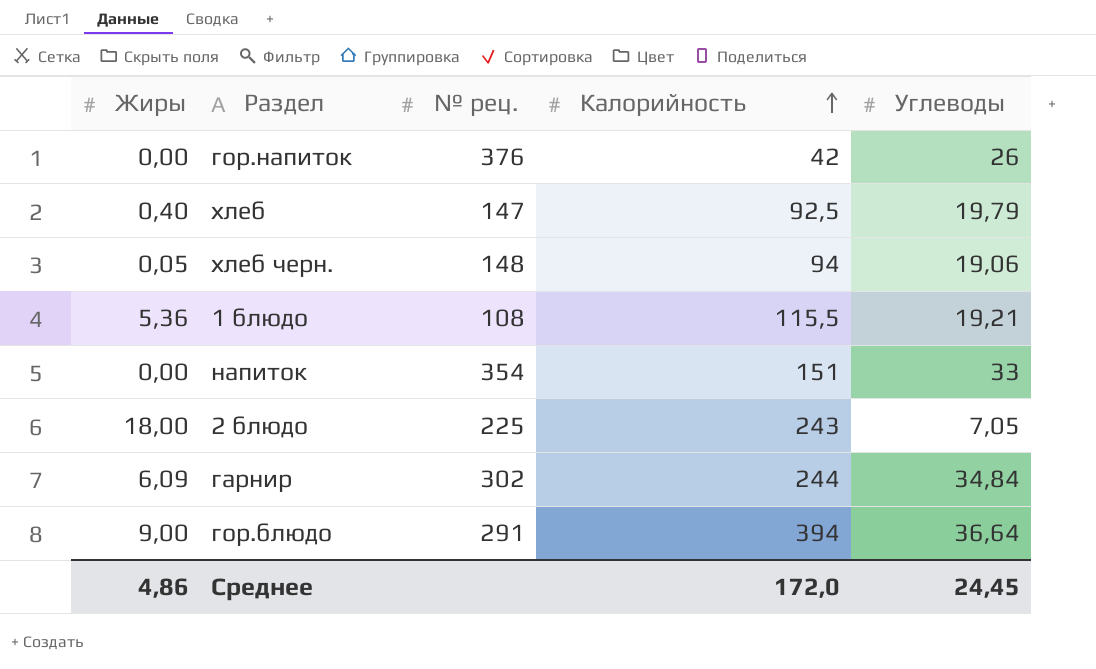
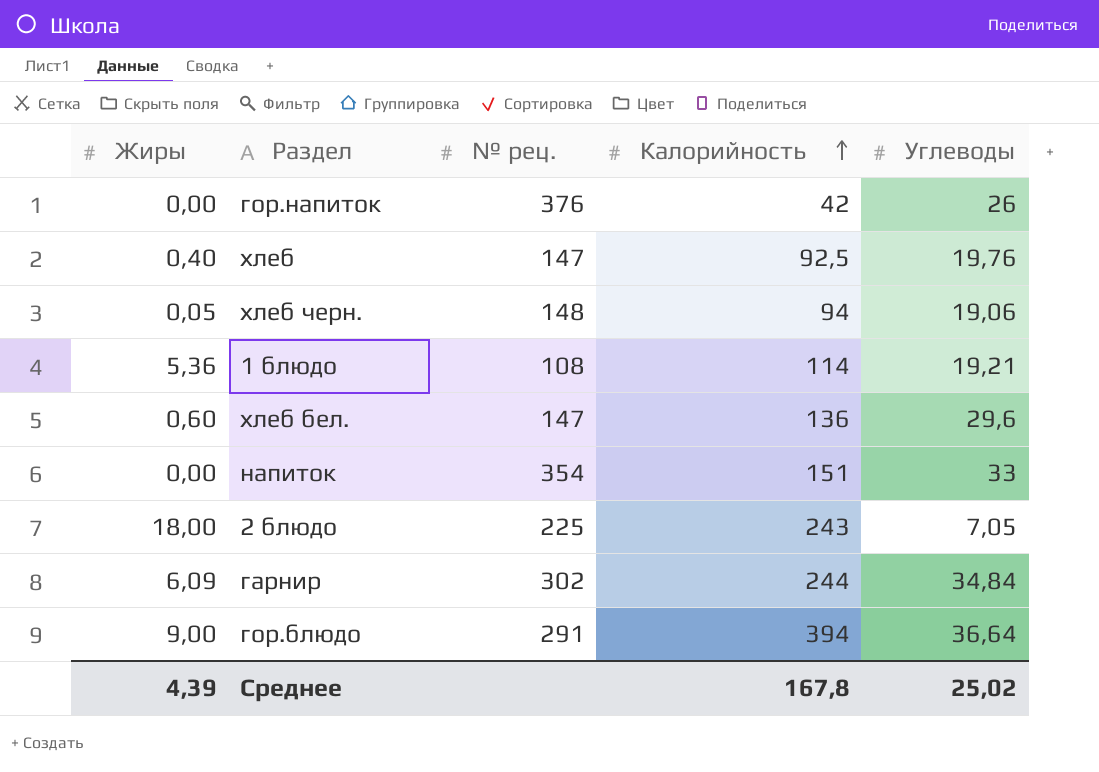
хлеб | Углеводы: 19,79 -> 19,76
1 блюдо | Калорийность: 115,5 -> 114
row хлеб бел.: none -> 0,60 | 147 | 136 | 29,6
Среднее | Жиры: 4,86 -> 4,39
Среднее | Калорийность: 172,0 -> 167,8
Среднее | Углеводы: 24,45 -> 25,02

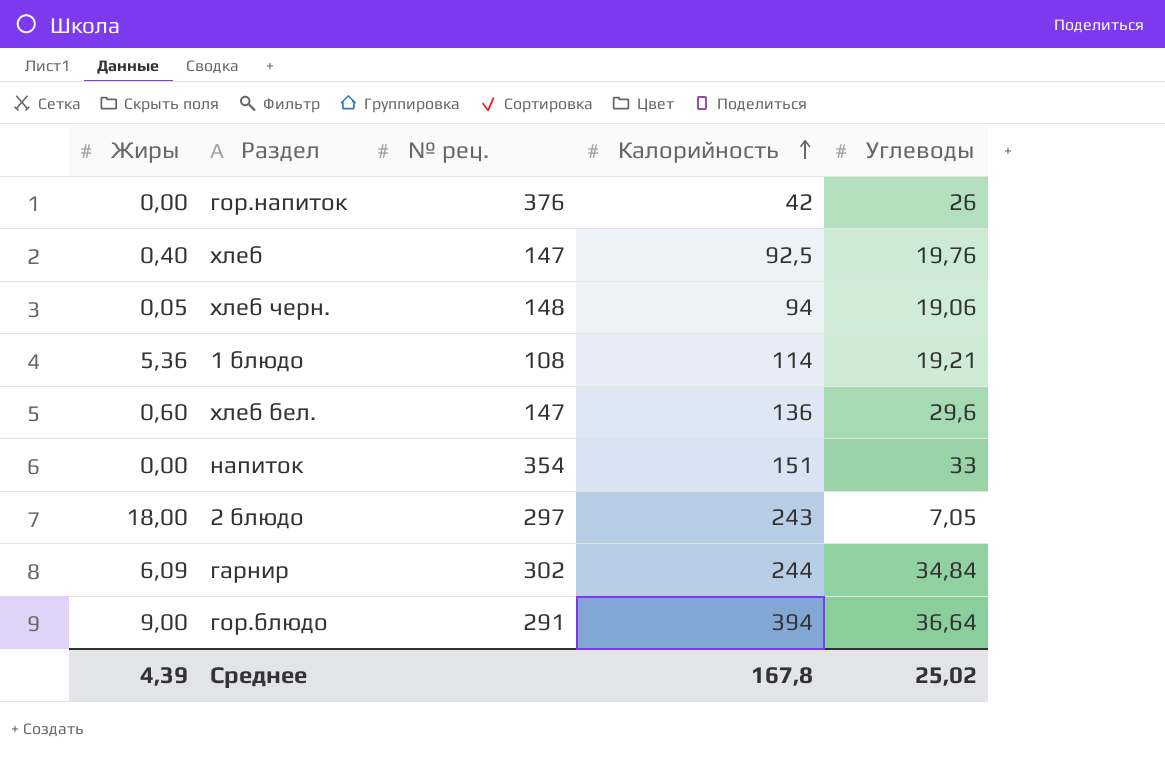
2 блюдо | № рец.: 225 -> 297

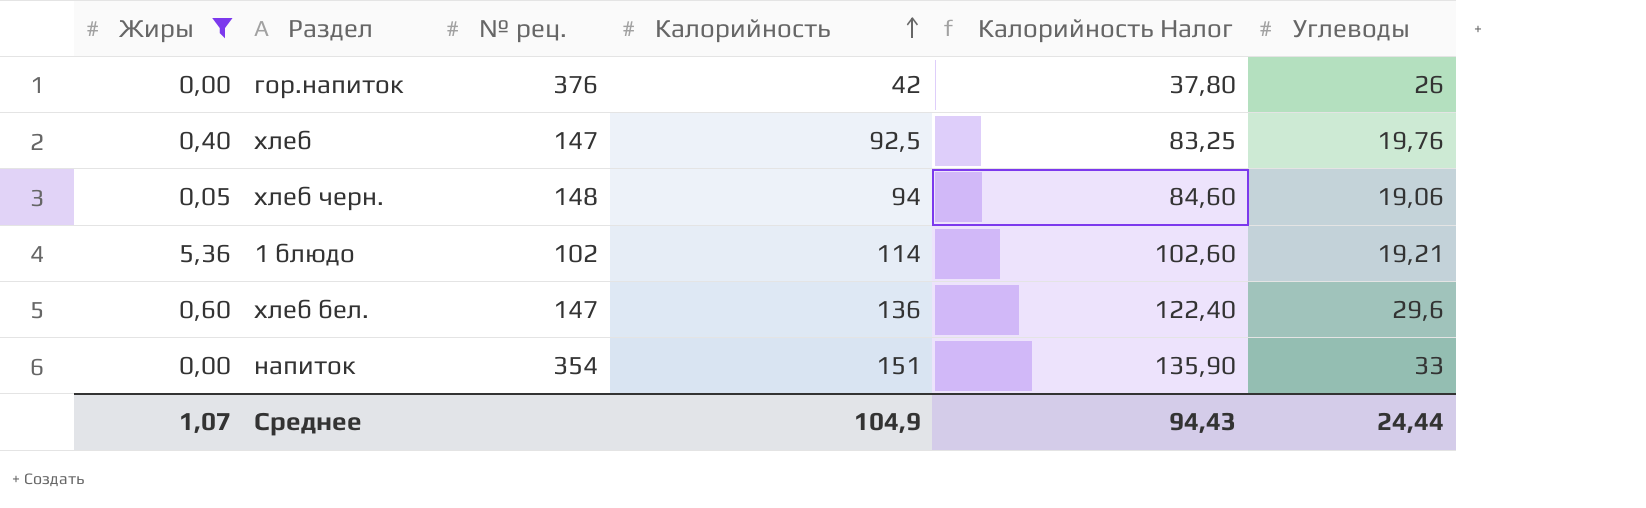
filter: none -> Жиры <= 5,36
column Калорийность Налог | formula: none -> [Калорийность] * 0,9
1 блюдо | № рец.: 108 -> 102
Среднее | Жиры: 4,39 -> 1,07
Среднее | Калорийность: 167,8 -> 104,9
Среднее | Углеводы: 25,02 -> 24,44

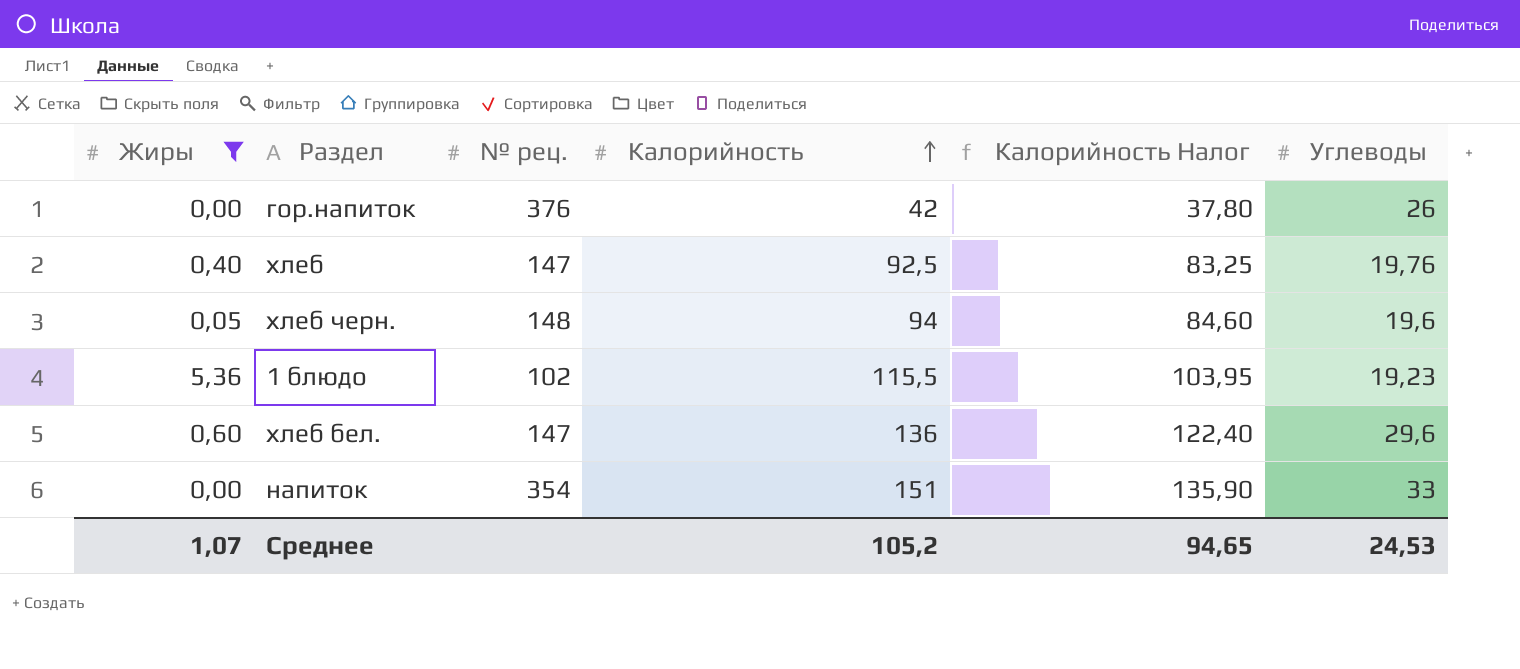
хлеб черн. | Углеводы: 19,06 -> 19,6
1 блюдо | Калорийность: 114 -> 115,5
1 блюдо | Калорийность Налог: 102,60 -> 103,95
1 блюдо | Углеводы: 19,21 -> 19,23
Среднее | Калорийность: 104,9 -> 105,2
Среднее | Калорийность Налог: 94,43 -> 94,65
Среднее | Углеводы: 24,44 -> 24,53

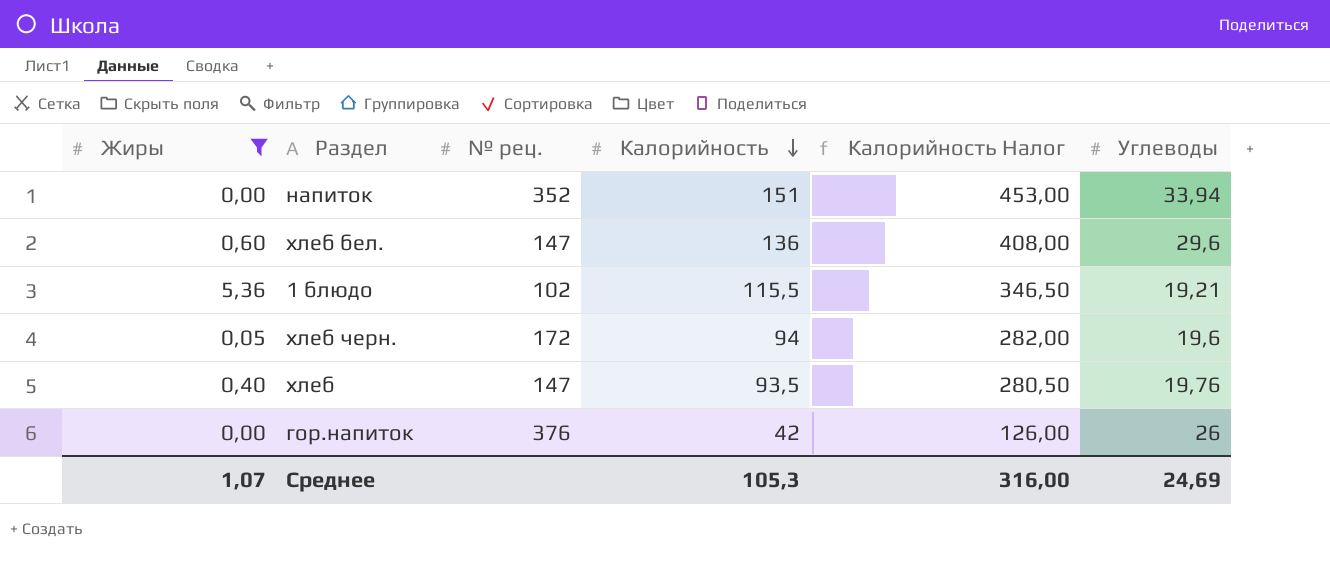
row order: Калорийность ascending -> Калорийность descending
column Калорийность Налог | formula: [Калорийность] * 0,9 -> [Калорийность] * 3
напиток | № рец.: 354 -> 352
напиток | Углеводы: 33 -> 33,94
1 блюдо | Углеводы: 19,23 -> 19,21
хлеб черн. | № рец.: 148 -> 172
хлеб | Калорийность: 92,5 -> 93,5
Среднее | Калорийность: 105,2 -> 105,3
Среднее | Калорийность Налог: 94,65 -> 316,00
Среднее | Углеводы: 24,53 -> 24,69

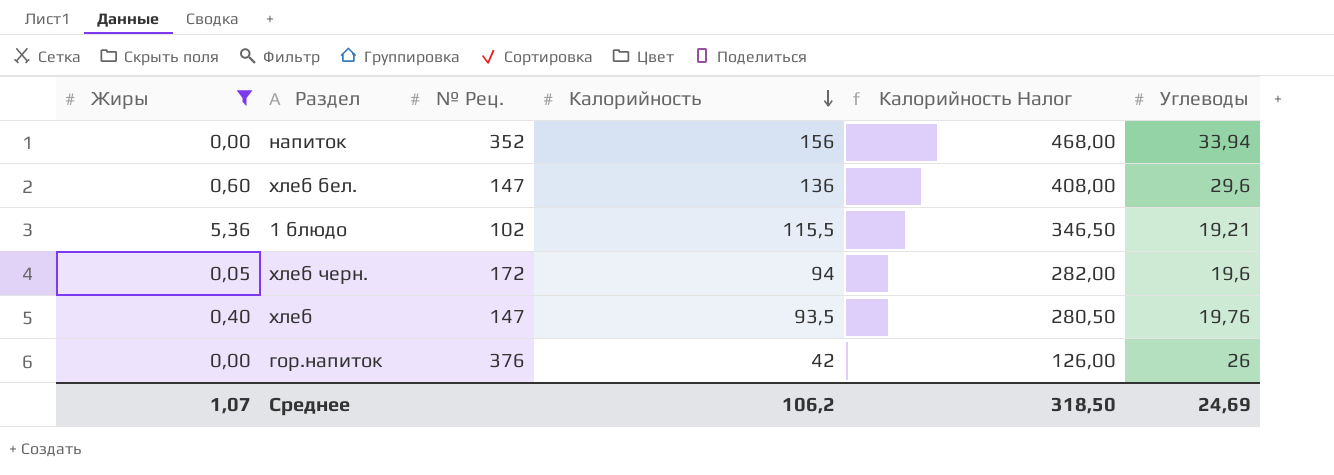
column name: № рец. -> № Рец.
напиток | Калорийность: 151 -> 156
напиток | Калорийность Налог: 453,00 -> 468,00
Среднее | Калорийность: 105,3 -> 106,2
Среднее | Калорийность Налог: 316,00 -> 318,50

